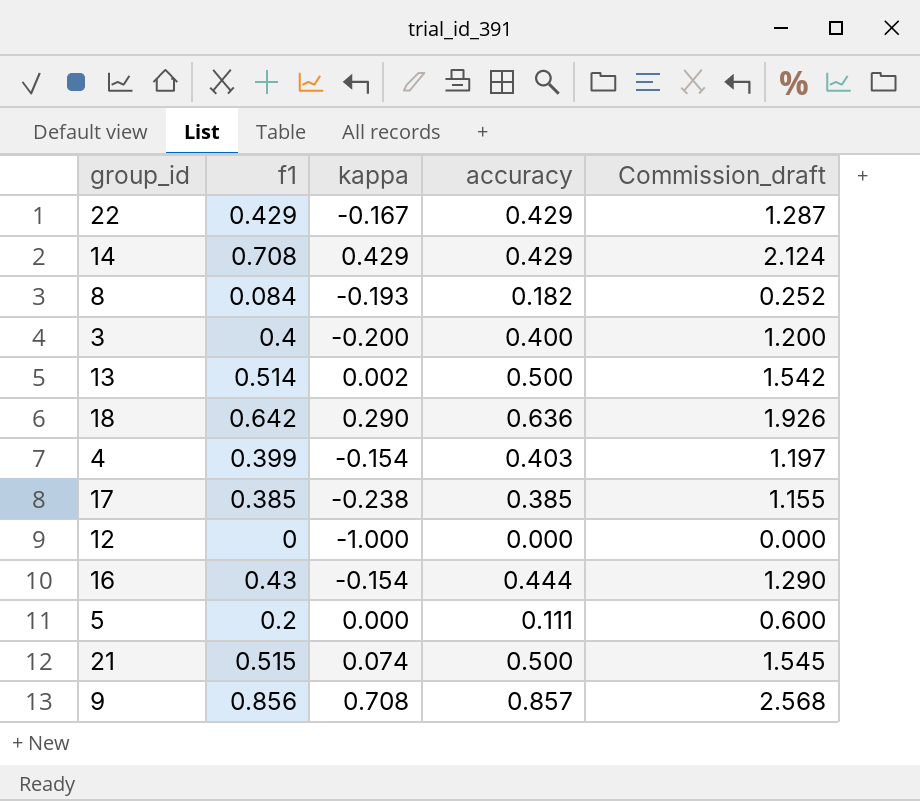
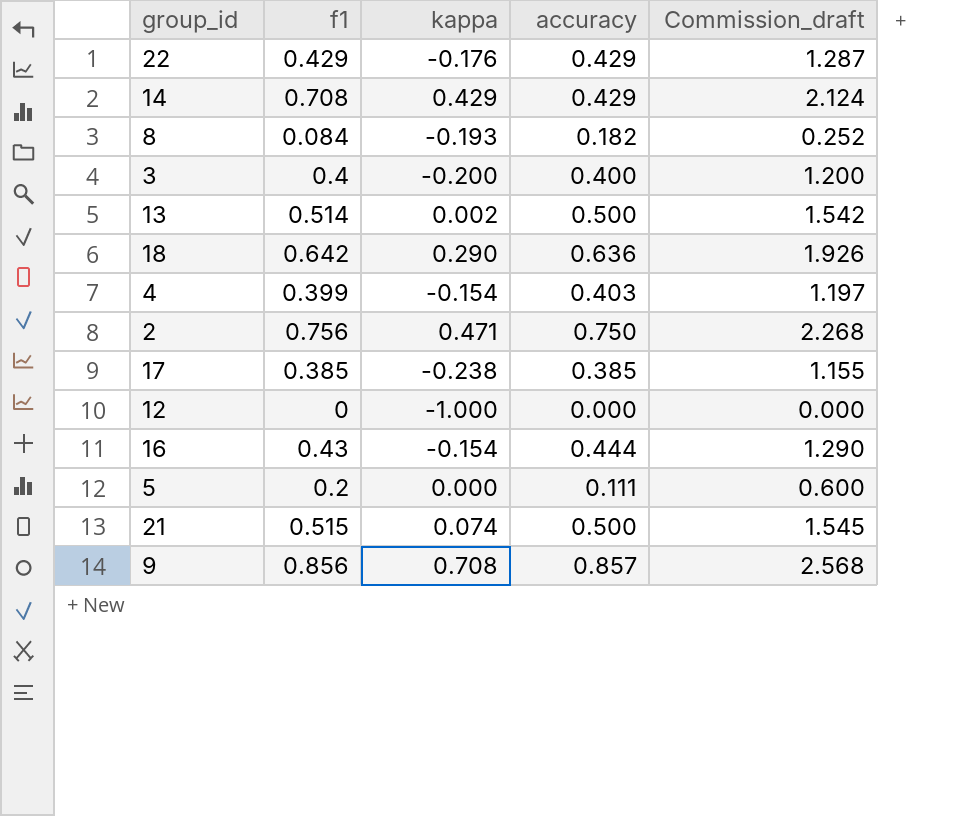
22 | kappa: -0.167 -> -0.176
row 2: none -> 0.756 | 0.471 | 0.750 | 2.268

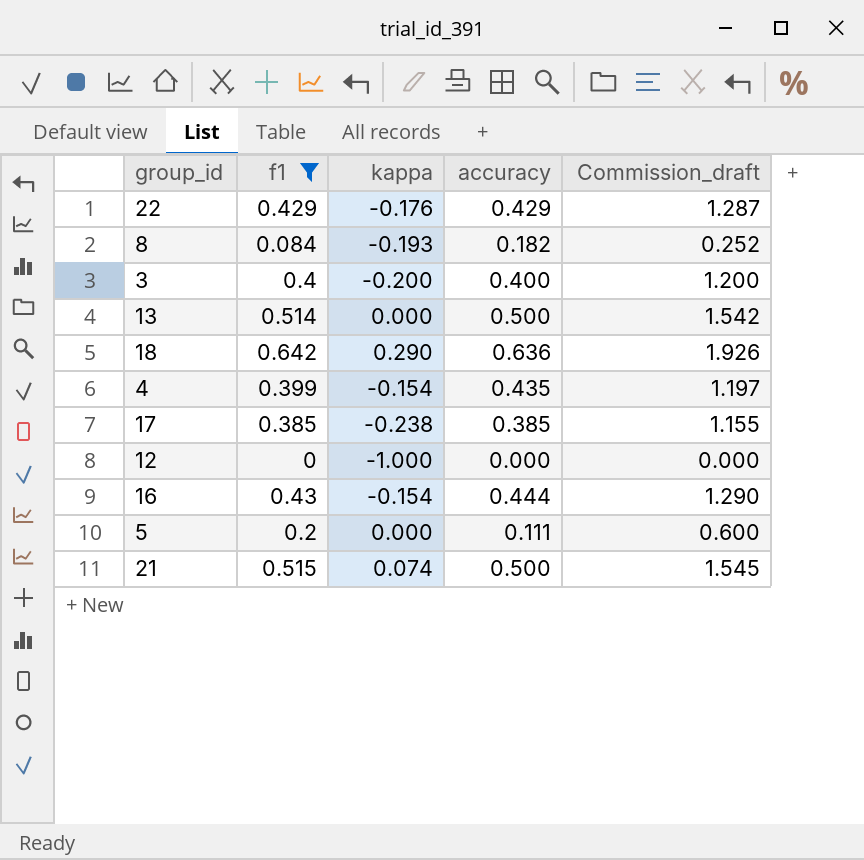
filter: none -> f1 <= 0.642
13 | kappa: 0.002 -> 0.000
4 | accuracy: 0.403 -> 0.435

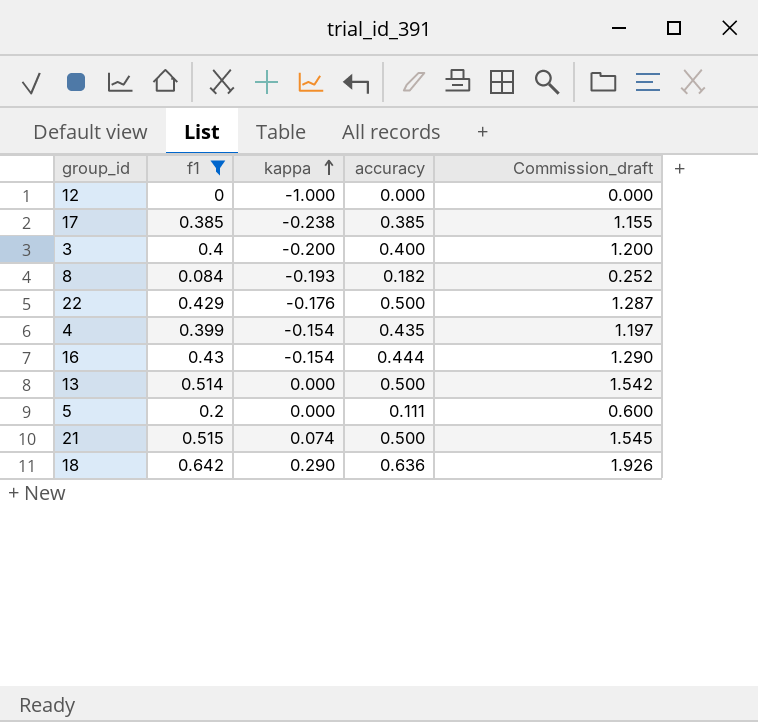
row order: none -> kappa ascending
22 | accuracy: 0.429 -> 0.500

